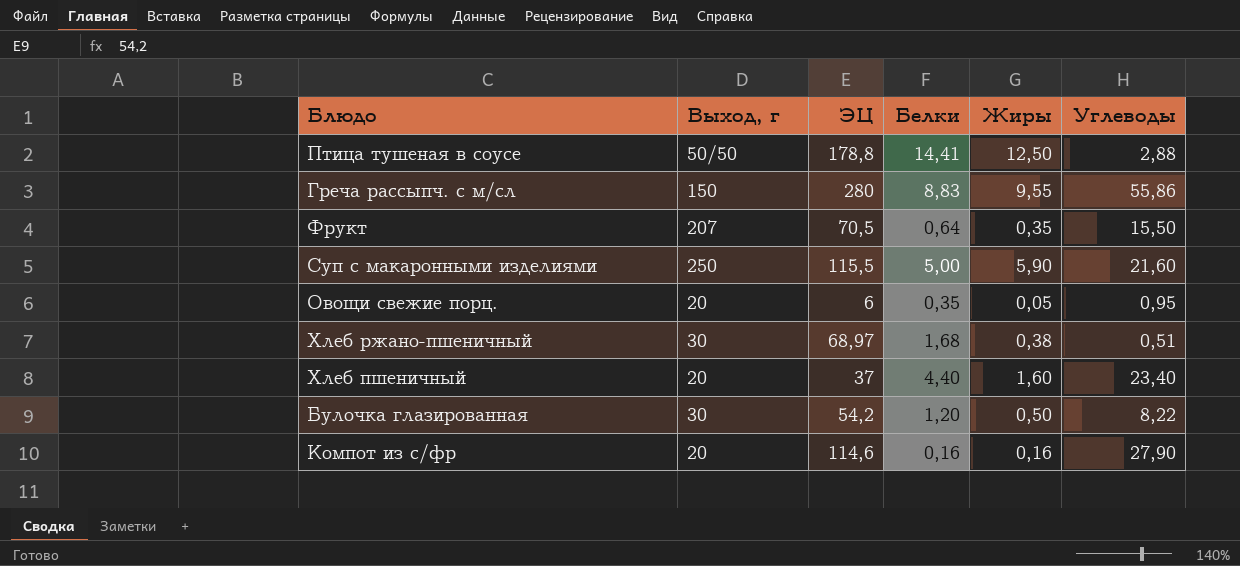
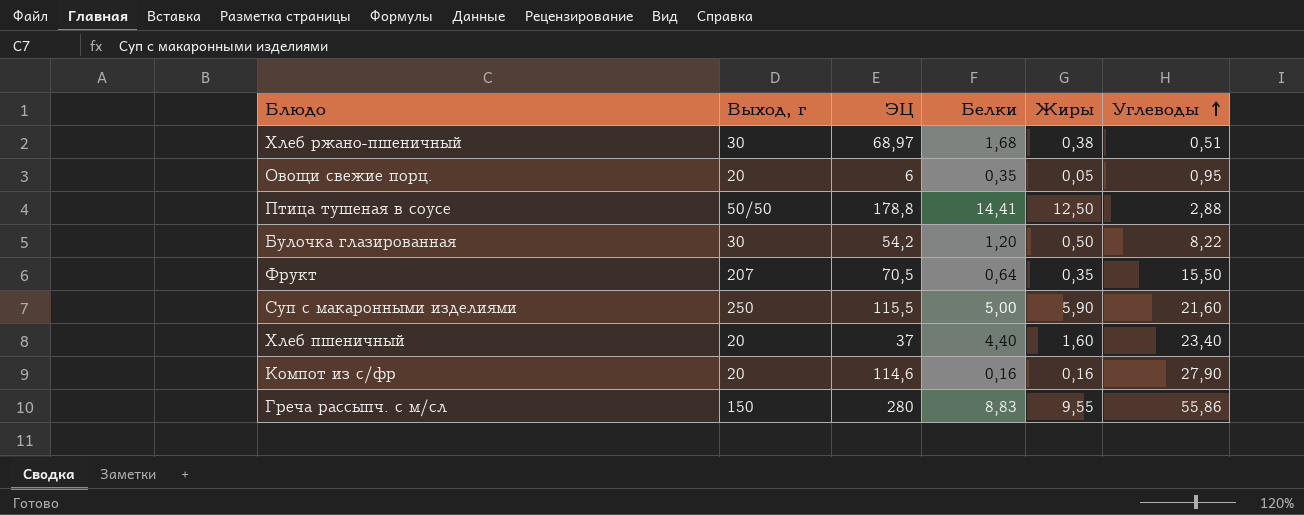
row order: none -> Углеводы ascending

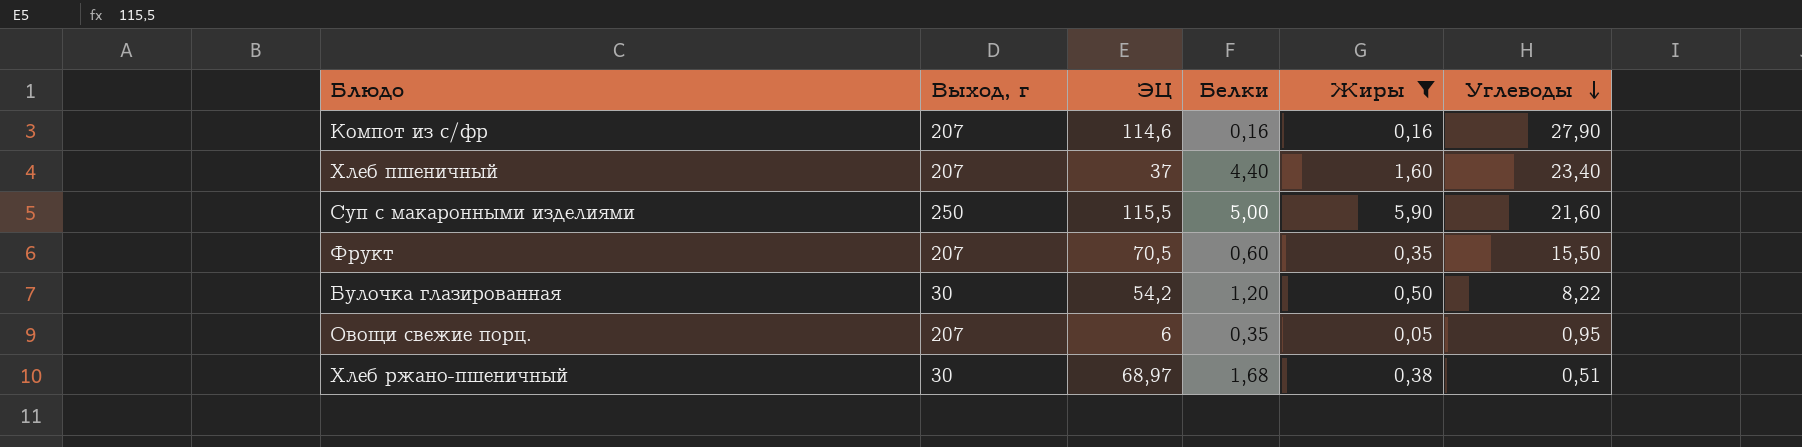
filter: none -> Жиры <= 5,90
row order: Углеводы ascending -> Углеводы descending
Компот из с/фр | Выход, г: 20 -> 207
Хлеб пшеничный | Выход, г: 20 -> 207
Фрукт | Белки: 0,64 -> 0,60
Овощи свежие порц. | Выход, г: 20 -> 207

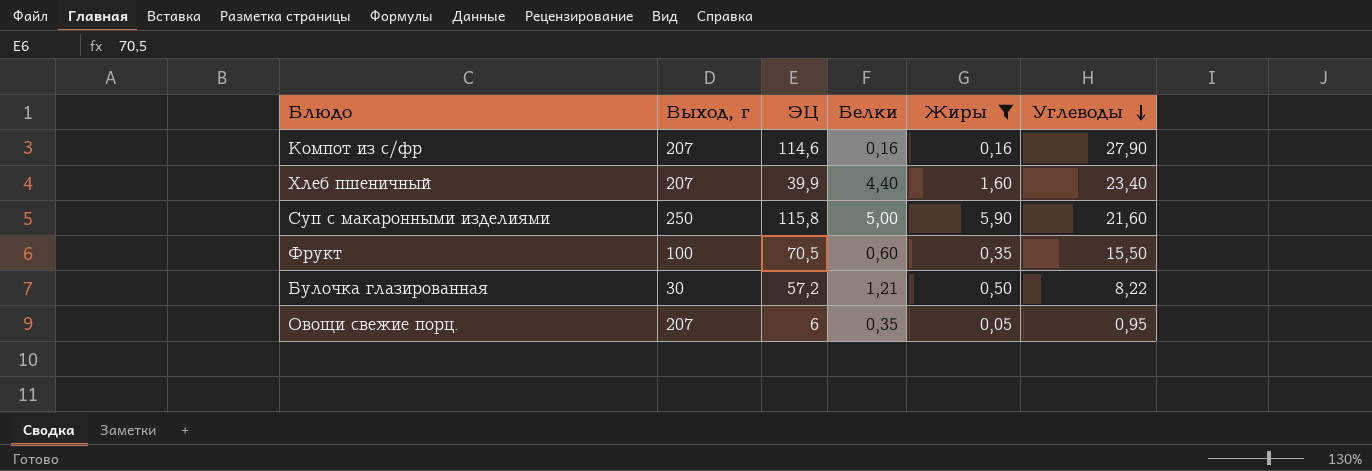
row Хлеб ржано-пшеничный: 30 | 68,97 | 1,68 | 0,38 | 0,51 -> none
Хлеб пшеничный | ЭЦ: 37 -> 39,9
Суп с макаронными изделиями | ЭЦ: 115,5 -> 115,8
Фрукт | Выход, г: 207 -> 100
Булочка глазированная | ЭЦ: 54,2 -> 57,2
Булочка глазированная | Белки: 1,20 -> 1,21

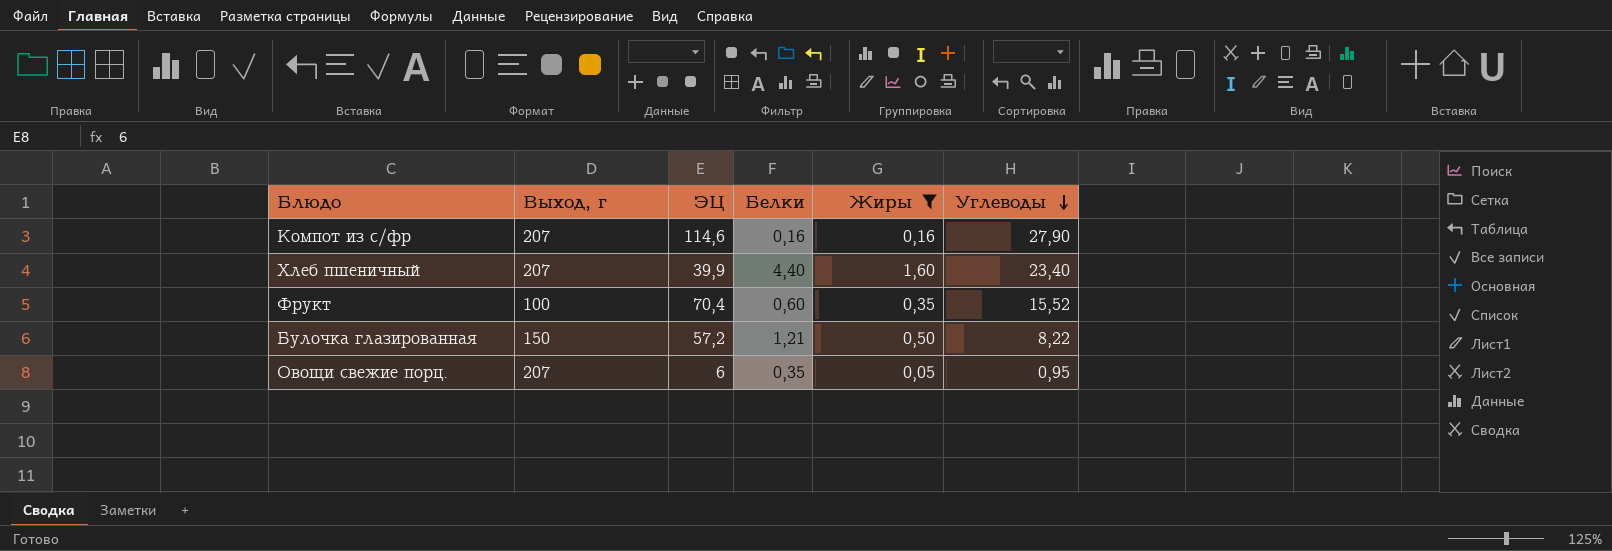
row Суп с макаронными изделиями: 250 | 115,8 | 5,00 | 5,90 | 21,60 -> none
Фрукт | ЭЦ: 70,5 -> 70,4
Фрукт | Углеводы: 15,50 -> 15,52
Булочка глазированная | Выход, г: 30 -> 150

